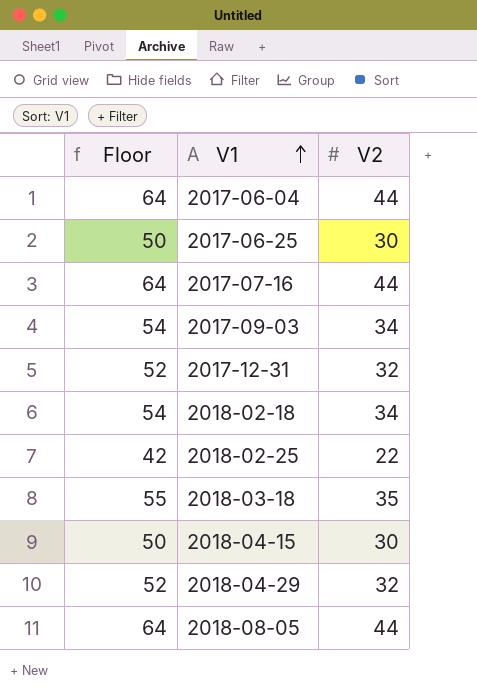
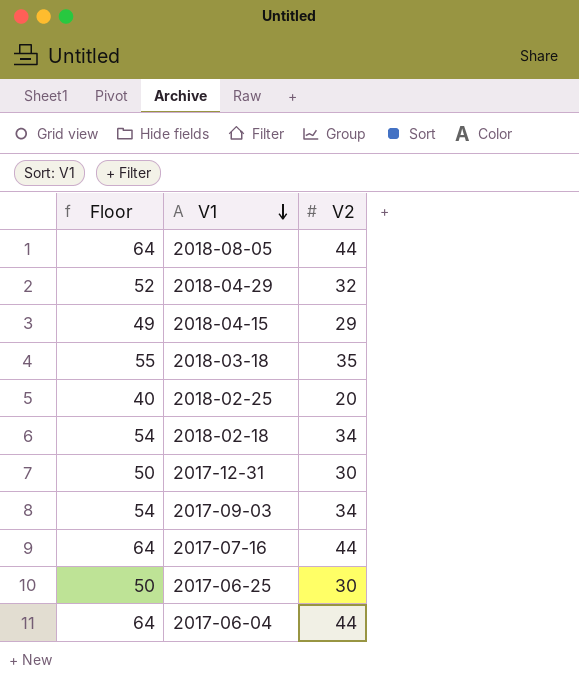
row order: V1 ascending -> V1 descending
2018-04-15 | Floor: 50 -> 49
2018-04-15 | V2: 30 -> 29
2018-02-25 | Floor: 42 -> 40
2018-02-25 | V2: 22 -> 20
2017-12-31 | Floor: 52 -> 50
2017-12-31 | V2: 32 -> 30

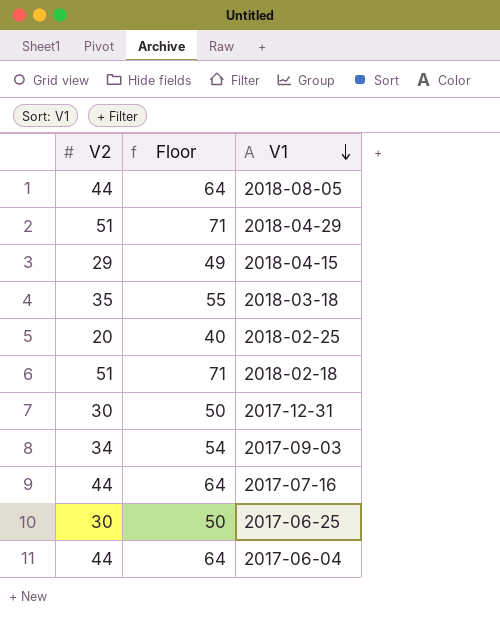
column V2 | position: 3 -> 1
2018-04-29 | V2: 32 -> 51
2018-04-29 | Floor: 52 -> 71
2018-02-18 | V2: 34 -> 51
2018-02-18 | Floor: 54 -> 71

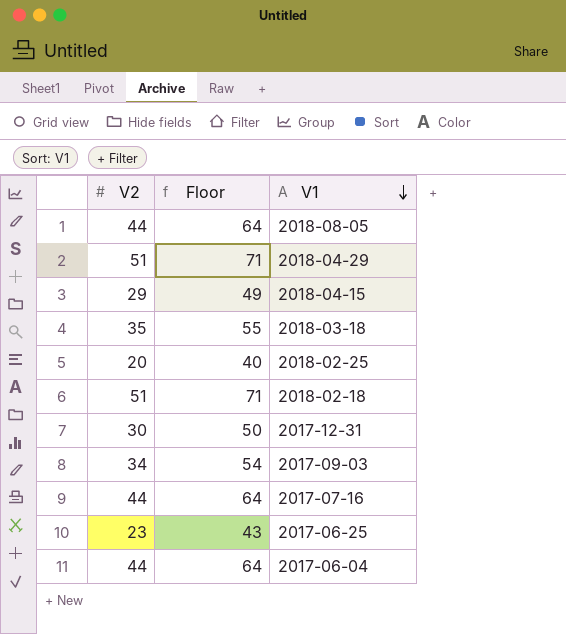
2017-06-25 | V2: 30 -> 23
2017-06-25 | Floor: 50 -> 43

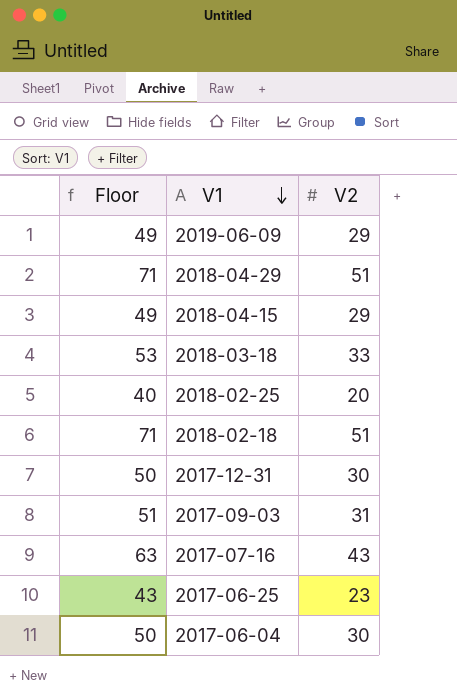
column V2 | position: 1 -> 3
row 2018-08-05: 44 | 64 -> none
row 2019-06-09: none -> 49 | 29
2018-03-18 | Floor: 55 -> 53
2018-03-18 | V2: 35 -> 33
2017-09-03 | Floor: 54 -> 51
2017-09-03 | V2: 34 -> 31
2017-07-16 | Floor: 64 -> 63
2017-07-16 | V2: 44 -> 43
2017-06-04 | Floor: 64 -> 50
2017-06-04 | V2: 44 -> 30

